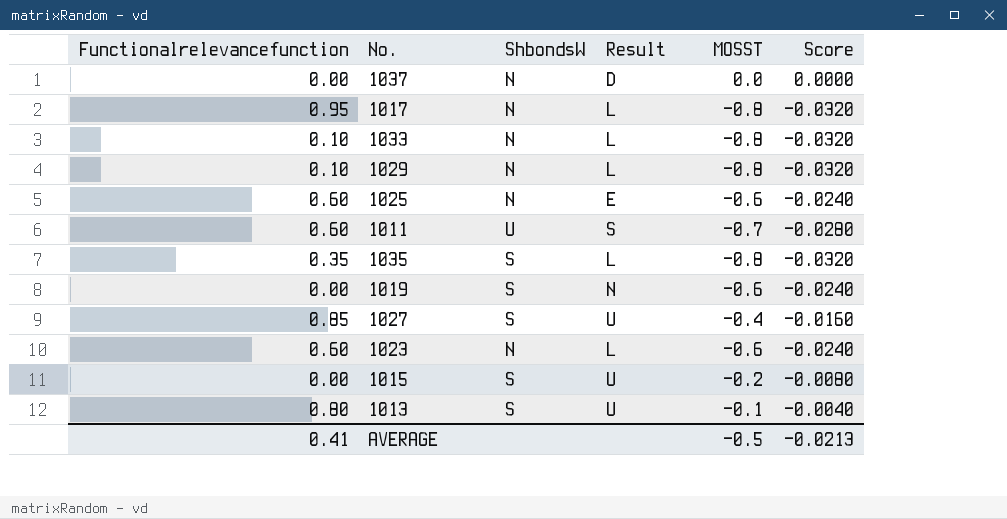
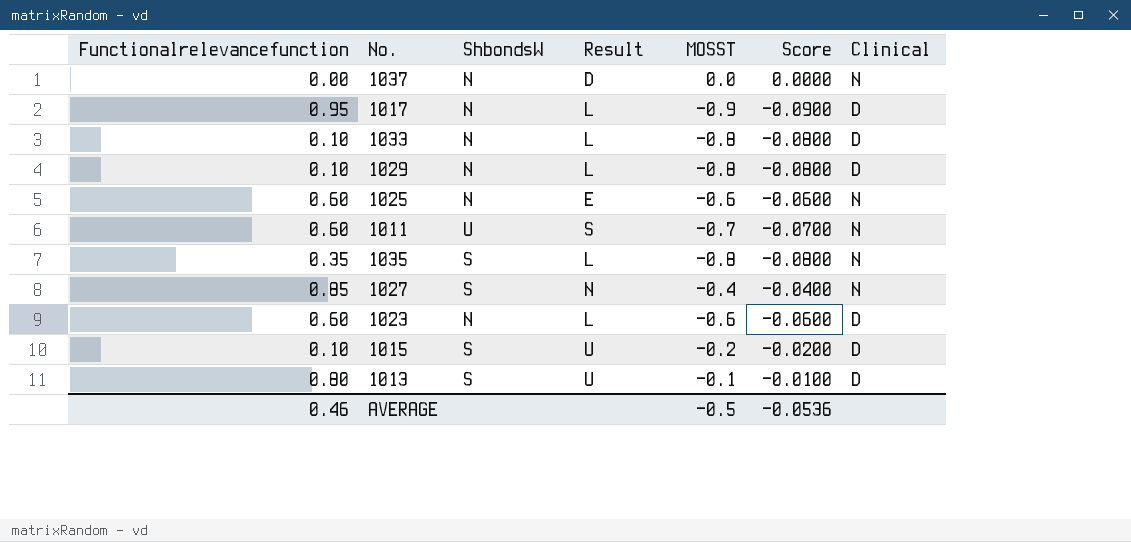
column Score | formula: [MOSST] * 0.04 -> [MOSST] * 0.1
column Clinical | position: none -> 7
row 1019: 0.00 | S | N | -0.6 | -0.0240 -> none
1017 | MOSST: -0.8 -> -0.9
1027 | Result: U -> N
1015 | Functionalrelevancefunction: 0.00 -> 0.10
AVERAGE | Functionalrelevancefunction: 0.41 -> 0.46
AVERAGE | Score: -0.0213 -> -0.0536

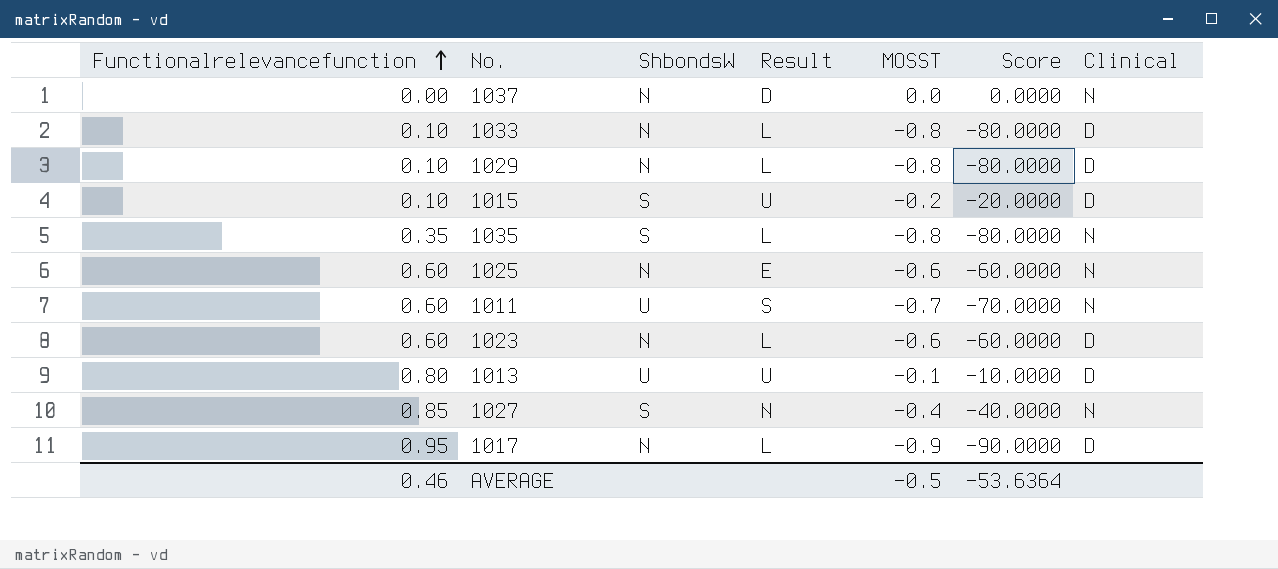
row order: none -> Functionalrelevancefunction ascending
column Score | formula: [MOSST] * 0.1 -> [MOSST] * 100
1013 | ShbondsW: S -> U
AVERAGE | Score: -0.0536 -> -53.6364

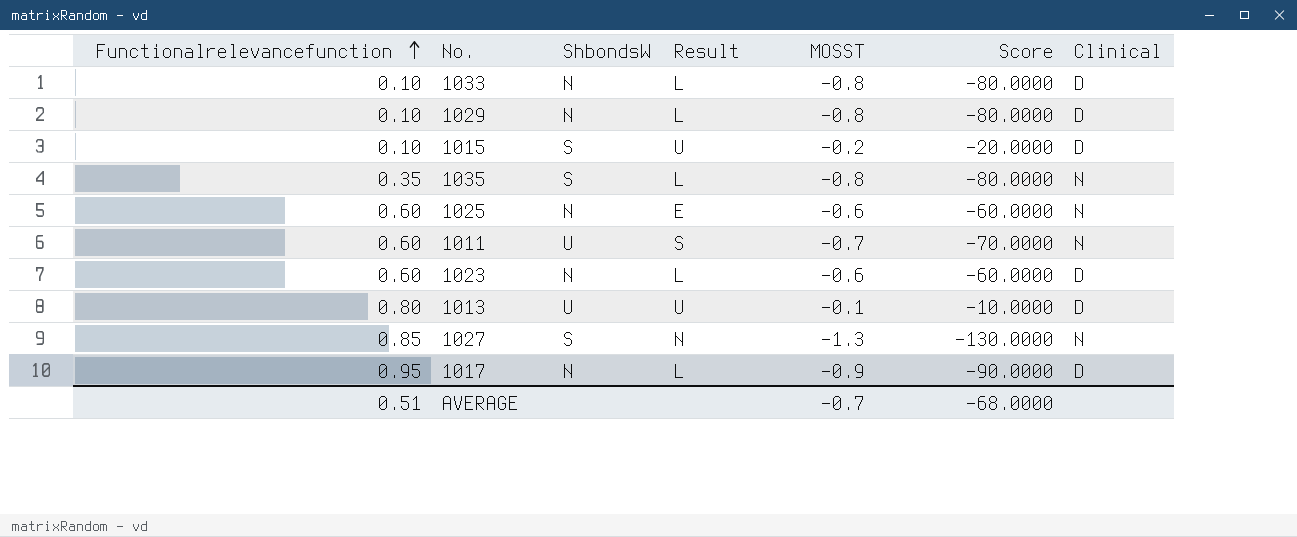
row 1037: 0.00 | N | D | 0.0 | 0.0000 | N -> none
1027 | MOSST: -0.4 -> -1.3
1027 | Score: -40.0000 -> -130.0000
AVERAGE | Functionalrelevancefunction: 0.46 -> 0.51
AVERAGE | MOSST: -0.5 -> -0.7
AVERAGE | Score: -53.6364 -> -68.0000

